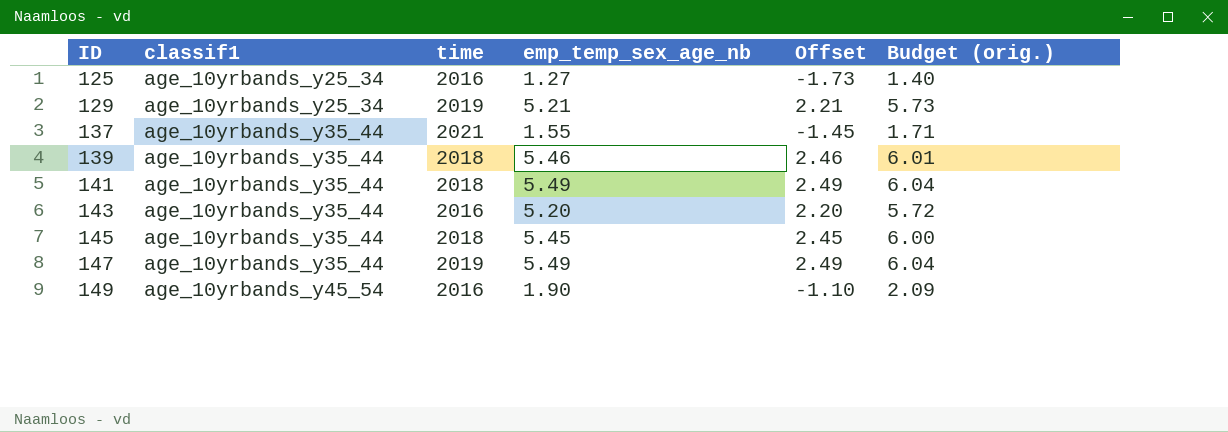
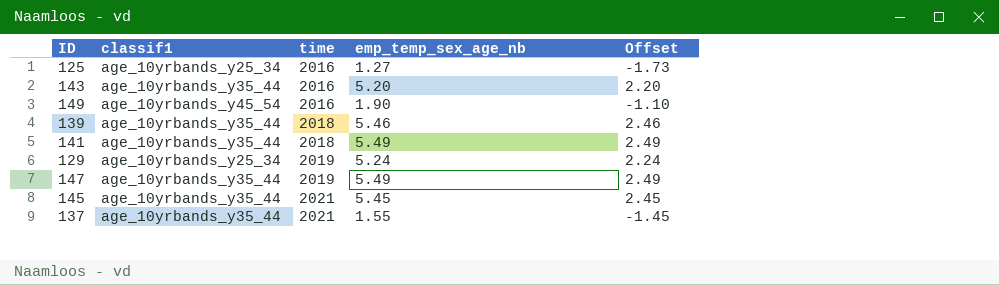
row order: ID ascending -> time ascending
column Budget (orig.) | formula: [emp_temp_sex_age_nb] * 1.1 -> none
129 | emp_temp_sex_age_nb: 5.21 -> 5.24
129 | Offset: 2.21 -> 2.24
145 | time: 2018 -> 2021

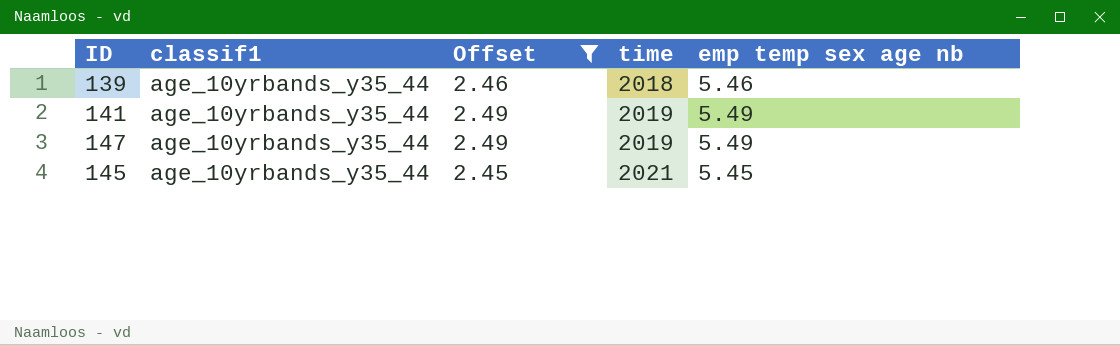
filter: none -> Offset >= 2.45
column Offset | position: 5 -> 3
column name: emp_temp_sex_age_nb -> emp temp sex age nb
141 | time: 2018 -> 2019

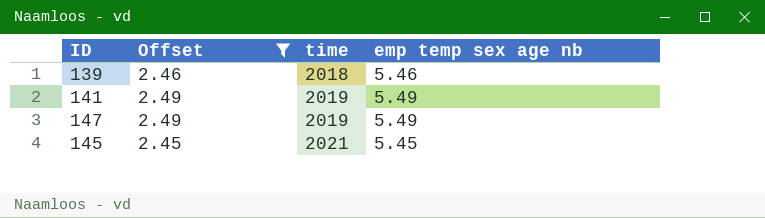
column classif1 | position: 2 -> none

